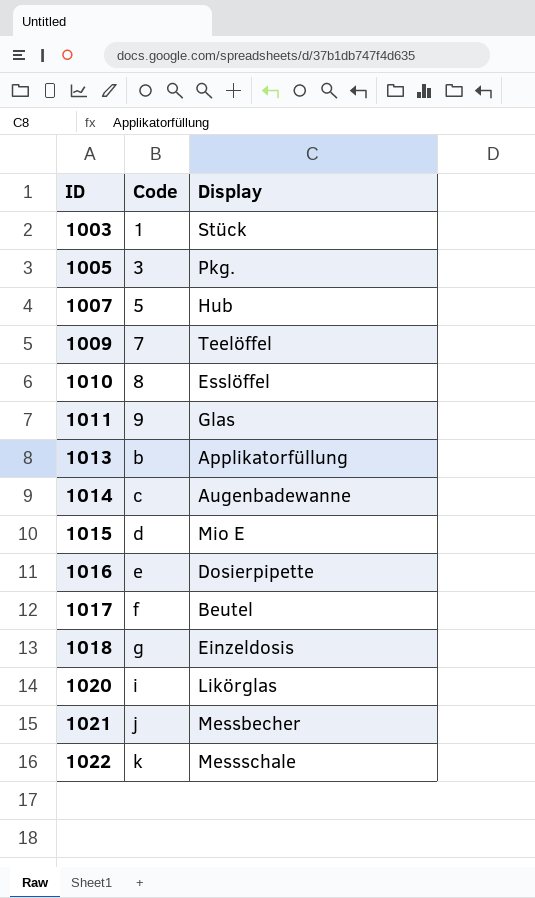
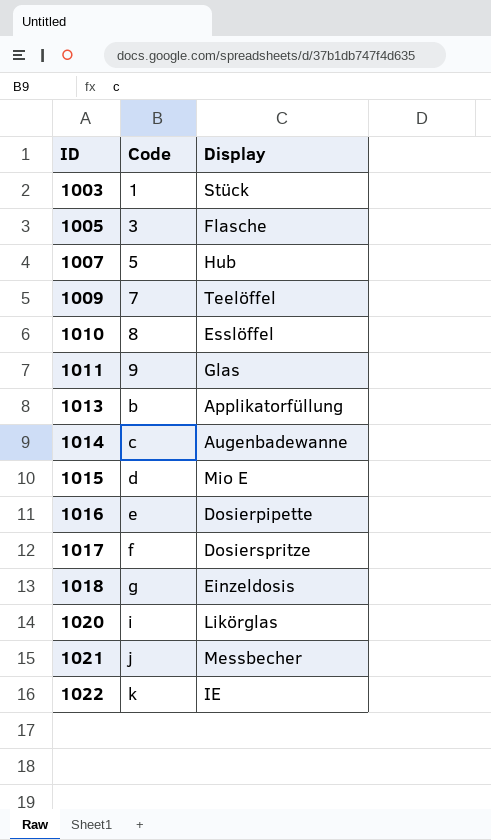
1005 | Display: Pkg. -> Flasche
1017 | Display: Beutel -> Dosierspritze
1022 | Display: Messschale -> IE

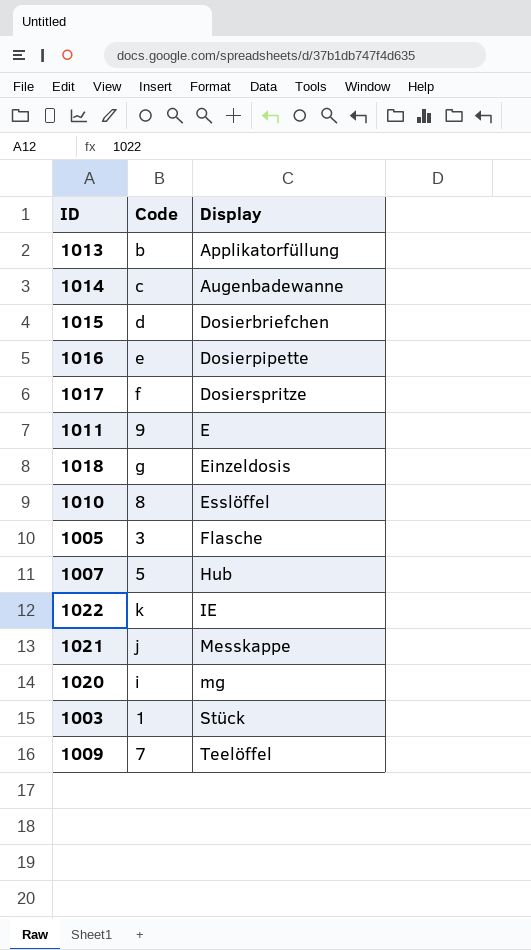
row order: ID ascending -> Display ascending
1015 | Display: Mio E -> Dosierbriefchen
1011 | Display: Glas -> E
1021 | Display: Messbecher -> Messkappe
1020 | Display: Likörglas -> mg

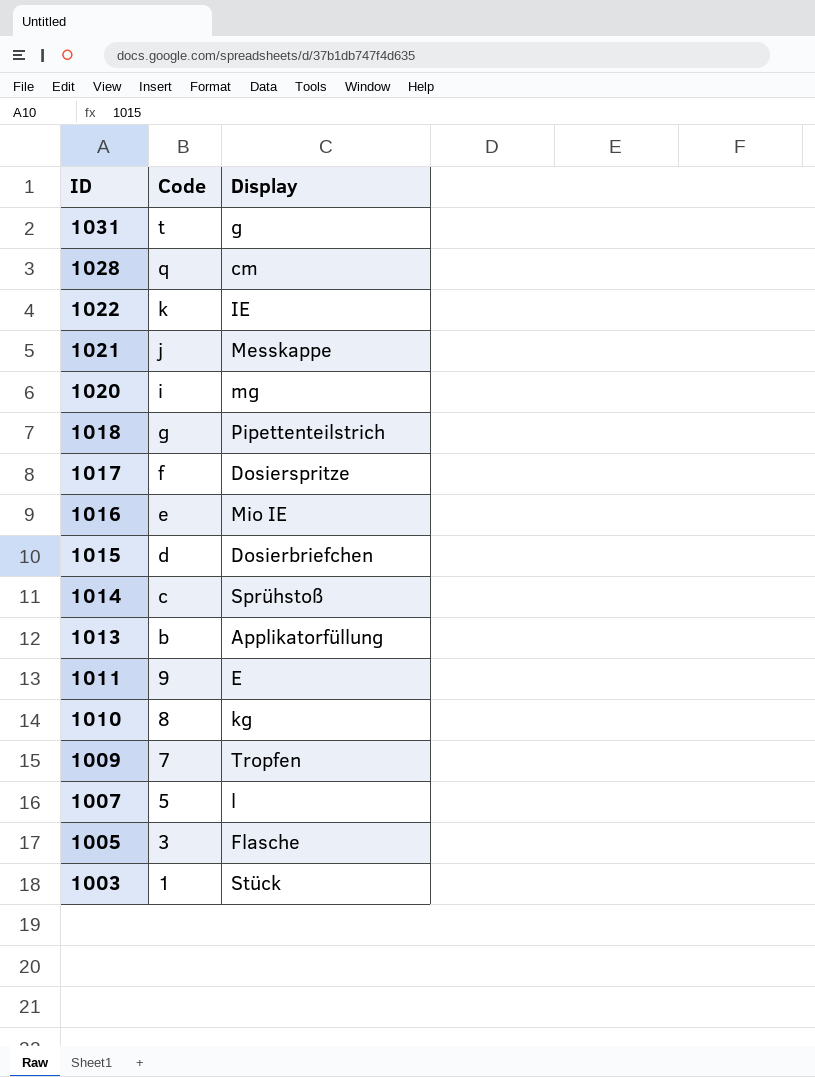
row order: Display ascending -> ID descending
row 1031: none -> t | g
row 1028: none -> q | cm
1018 | Display: Einzeldosis -> Pipettenteilstrich
1016 | Display: Dosierpipette -> Mio IE
1014 | Display: Augenbadewanne -> Sprühstoß
1010 | Display: Esslöffel -> kg
1009 | Display: Teelöffel -> Tropfen
1007 | Display: Hub -> l

